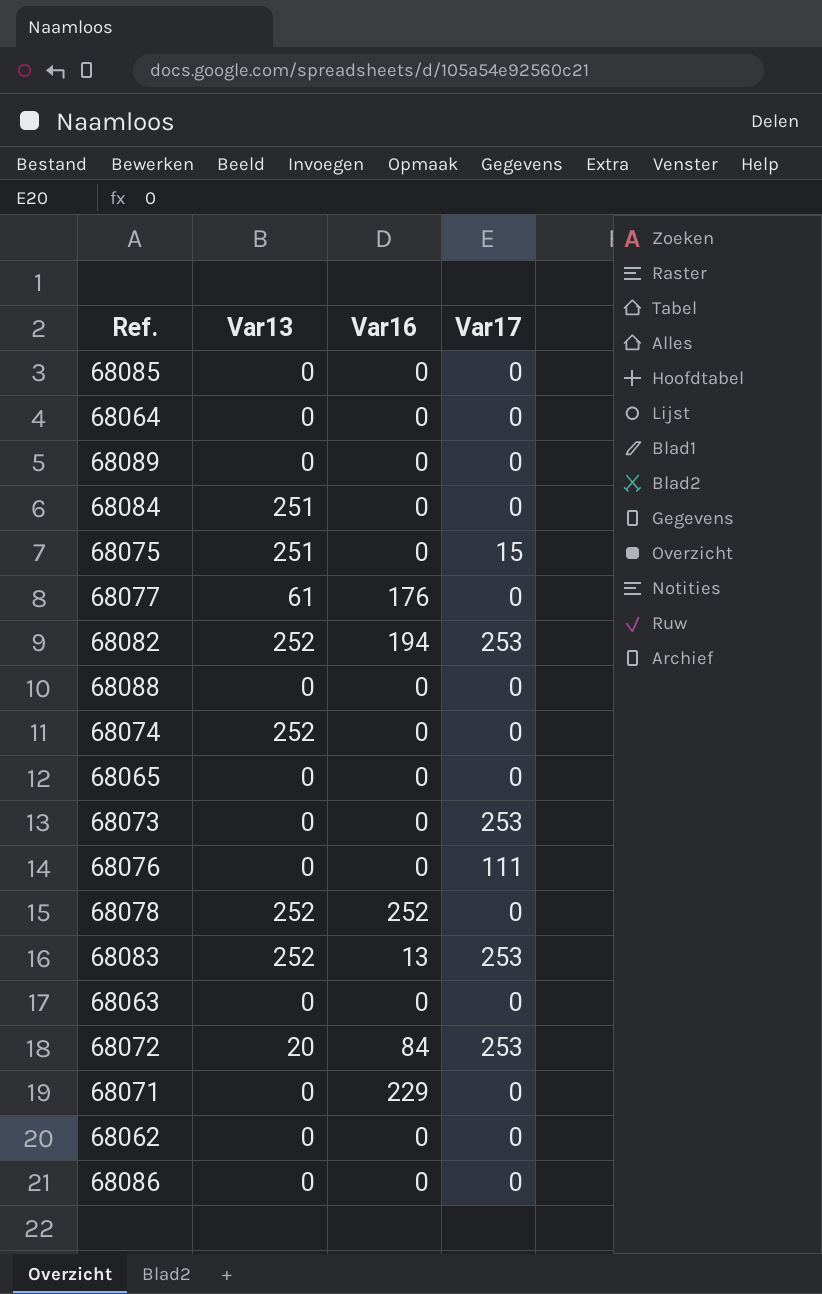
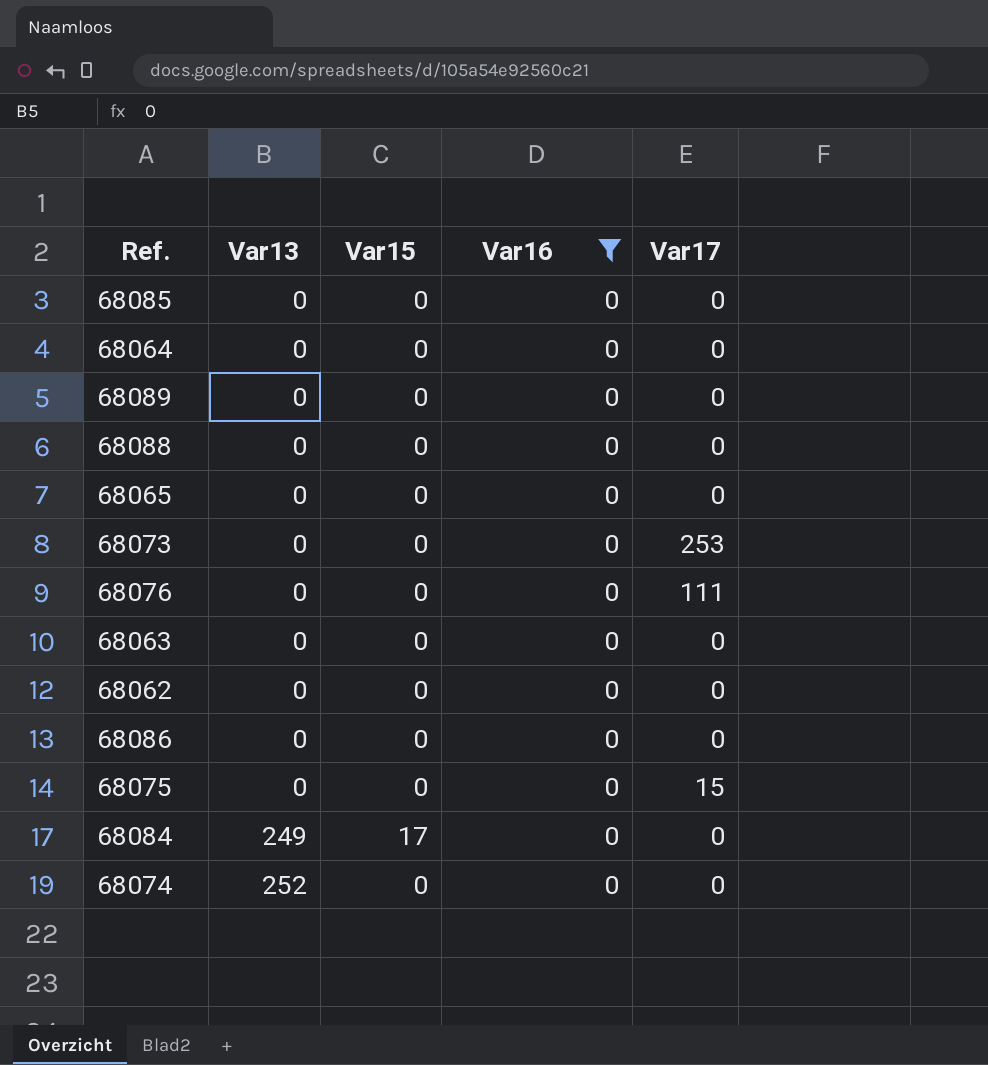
filter: none -> Var16 = 0
row order: none -> Var13 ascending
column Var15 | position: none -> 3
68075 | Var13: 251 -> 0
68084 | Var13: 251 -> 249

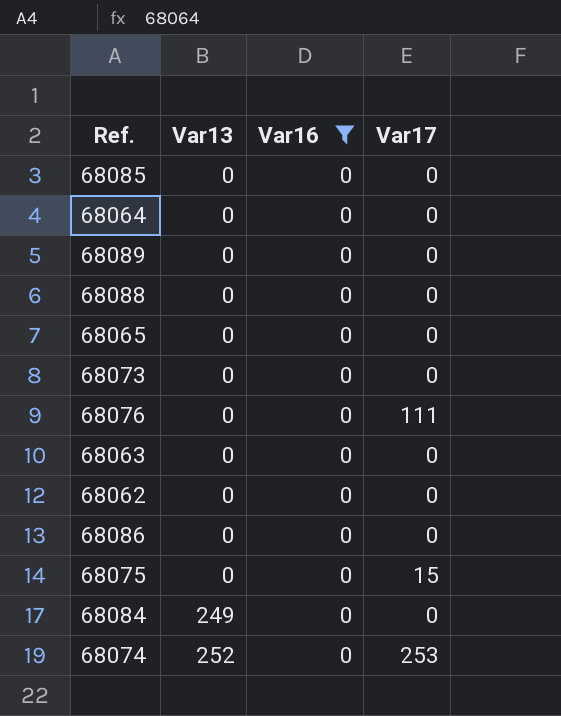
column Var15 | position: 3 -> none
68073 | Var17: 253 -> 0
68074 | Var17: 0 -> 253

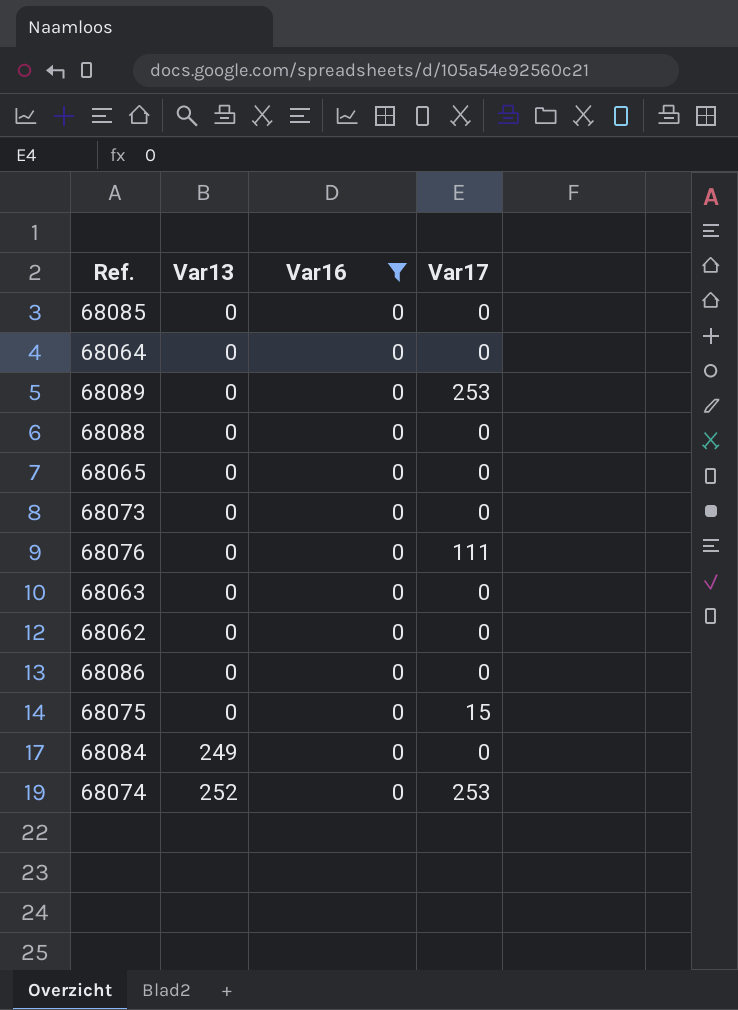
68089 | Var17: 0 -> 253

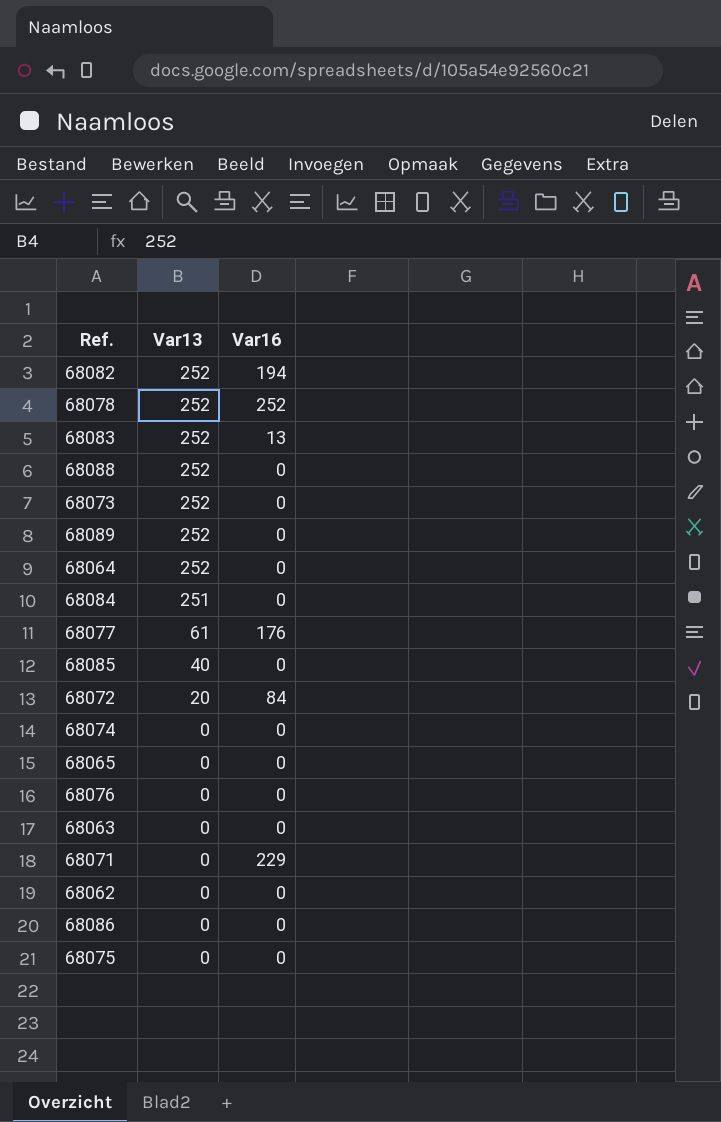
filter: Var16 = 0 -> none
row order: Var13 ascending -> Var13 descending
column Var17 | position: 4 -> none
68088 | Var13: 0 -> 252
68073 | Var13: 0 -> 252
68089 | Var13: 0 -> 252
68064 | Var13: 0 -> 252
68084 | Var13: 249 -> 251
68085 | Var13: 0 -> 40
68074 | Var13: 252 -> 0

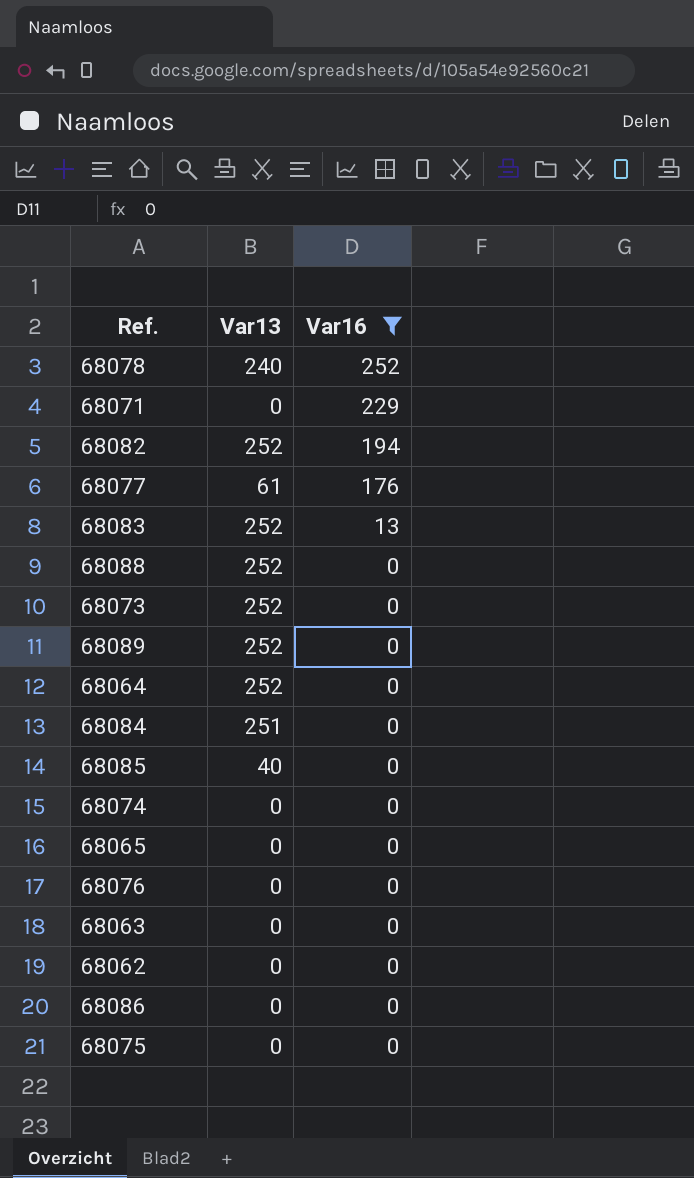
filter: none -> Var16 != 84
row order: Var13 descending -> Var16 descending
68078 | Var13: 252 -> 240

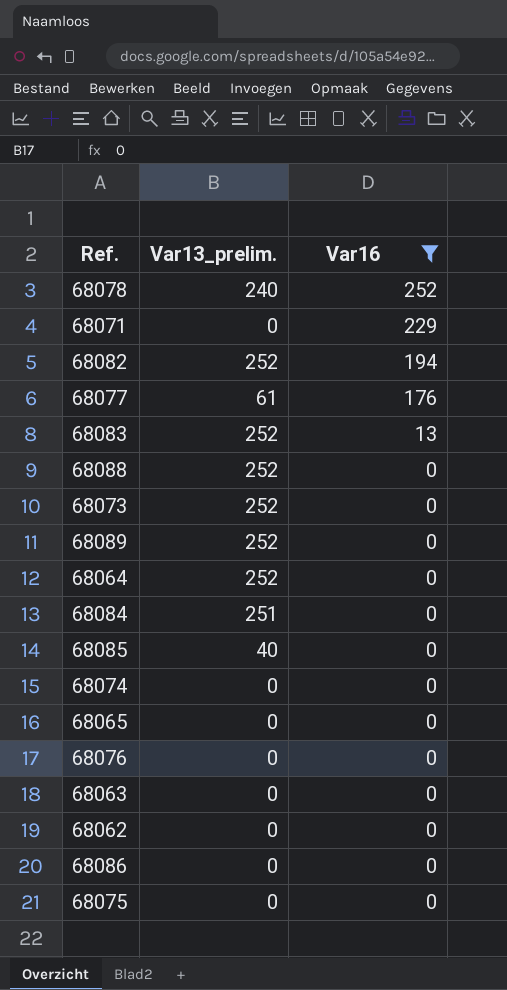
column name: Var13 -> Var13_prelim.

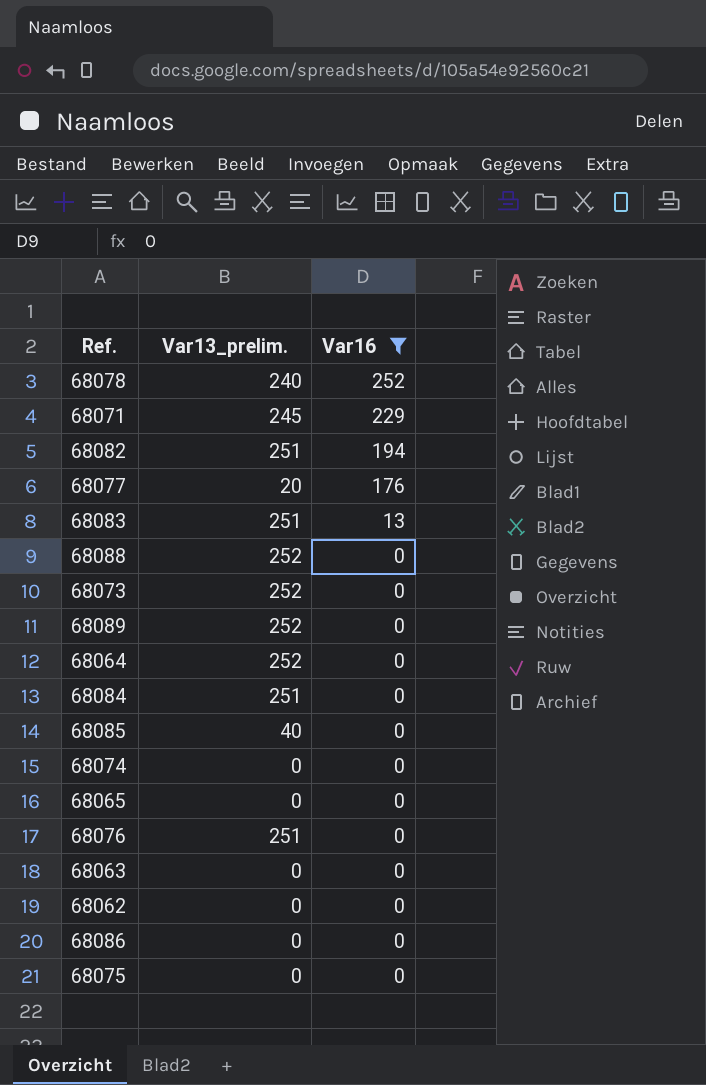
68071 | Var13_prelim.: 0 -> 245
68082 | Var13_prelim.: 252 -> 251
68077 | Var13_prelim.: 61 -> 20
68083 | Var13_prelim.: 252 -> 251
68076 | Var13_prelim.: 0 -> 251

